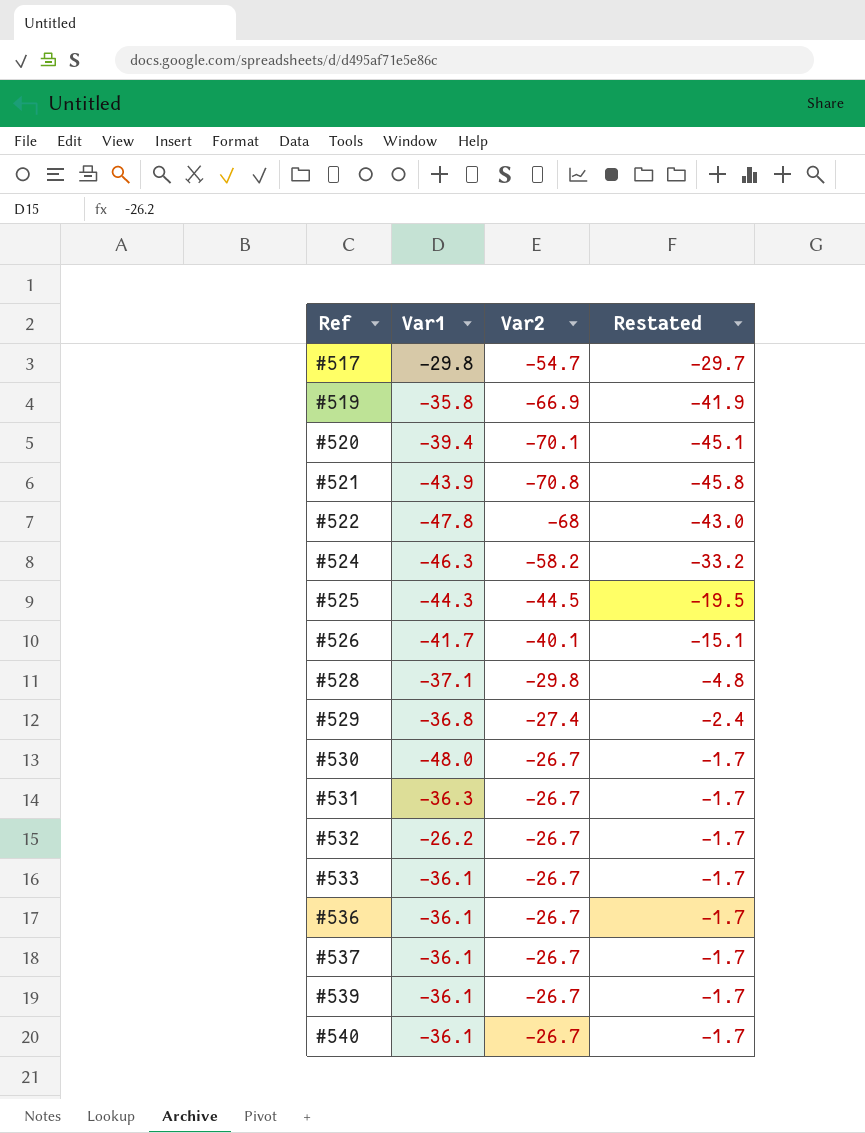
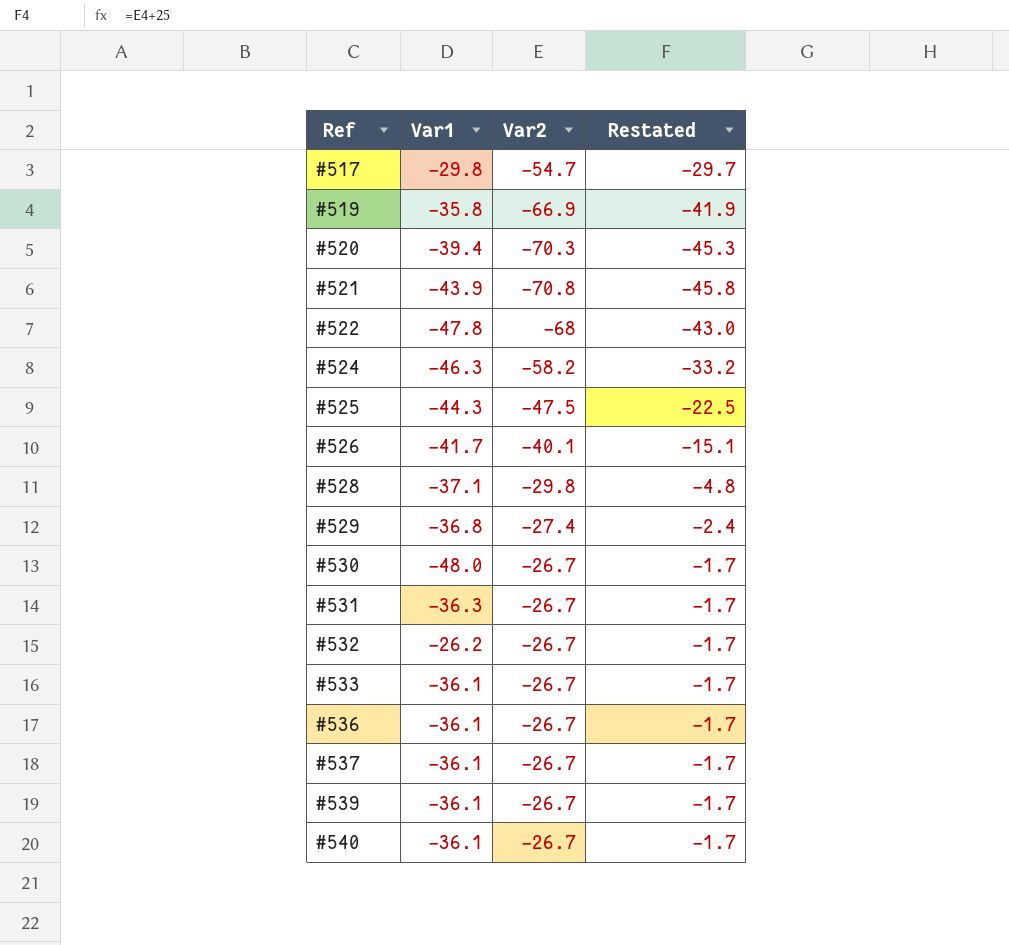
#520 | Var2: -70.1 -> -70.3
#520 | Restated: -45.1 -> -45.3
#525 | Var2: -44.5 -> -47.5
#525 | Restated: -19.5 -> -22.5

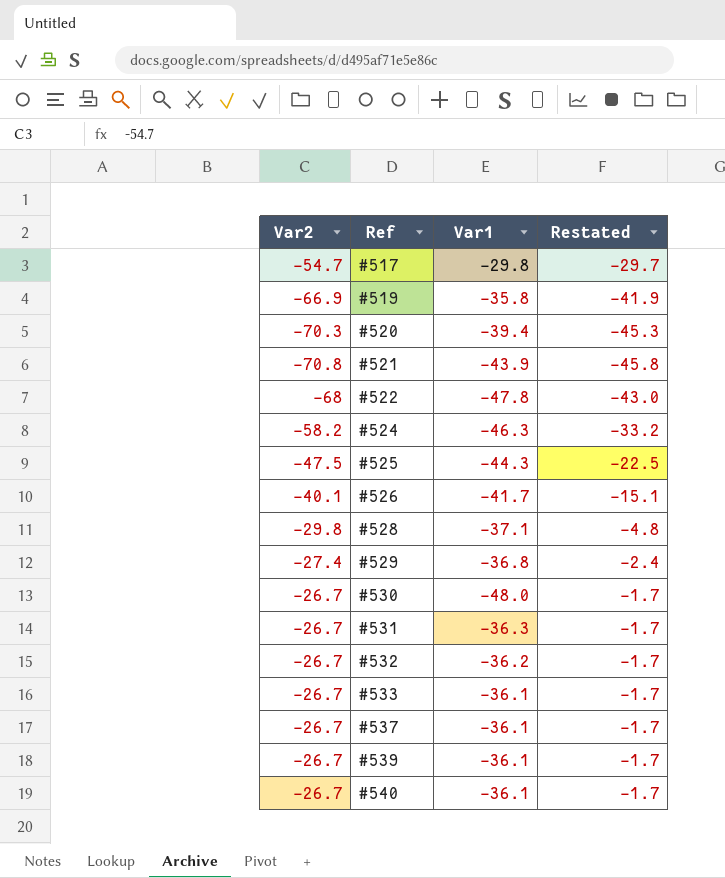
column Var2 | position: 3 -> 1
row #536: -36.1 | -26.7 | -1.7 -> none
#532 | Var1: -26.2 -> -36.2

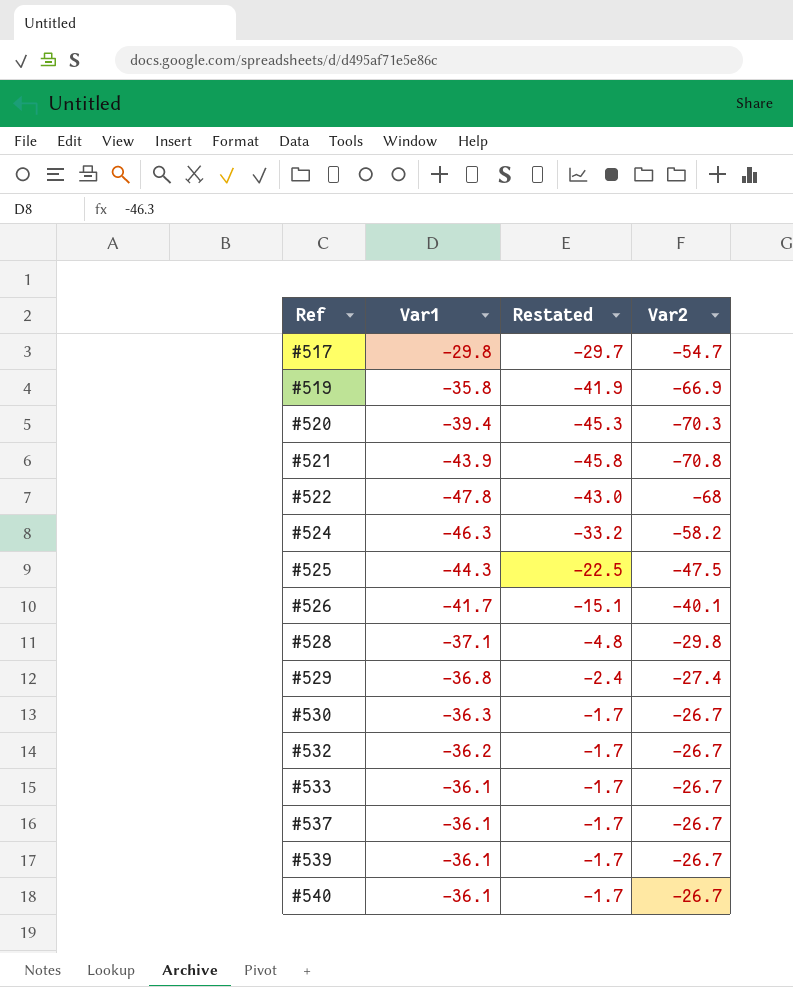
column Var2 | position: 1 -> 4
row #531: -26.7 | -36.3 | -1.7 -> none
#530 | Var1: -48.0 -> -36.3

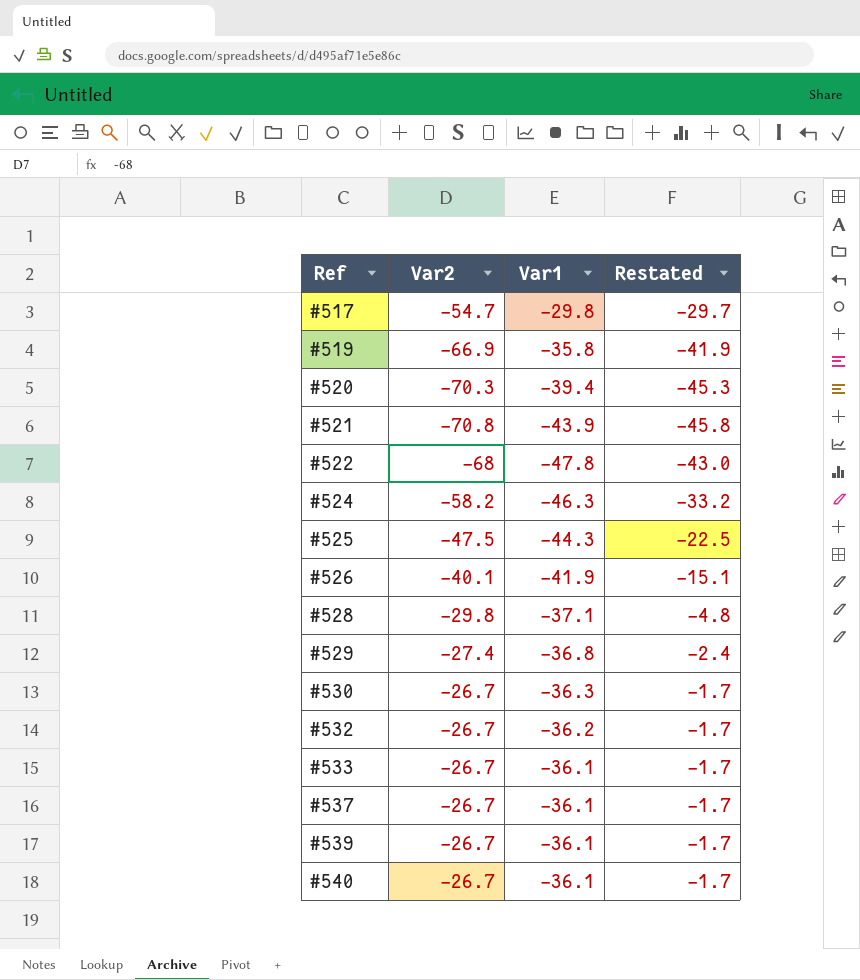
column Var2 | position: 4 -> 2
#526 | Var1: -41.7 -> -41.9

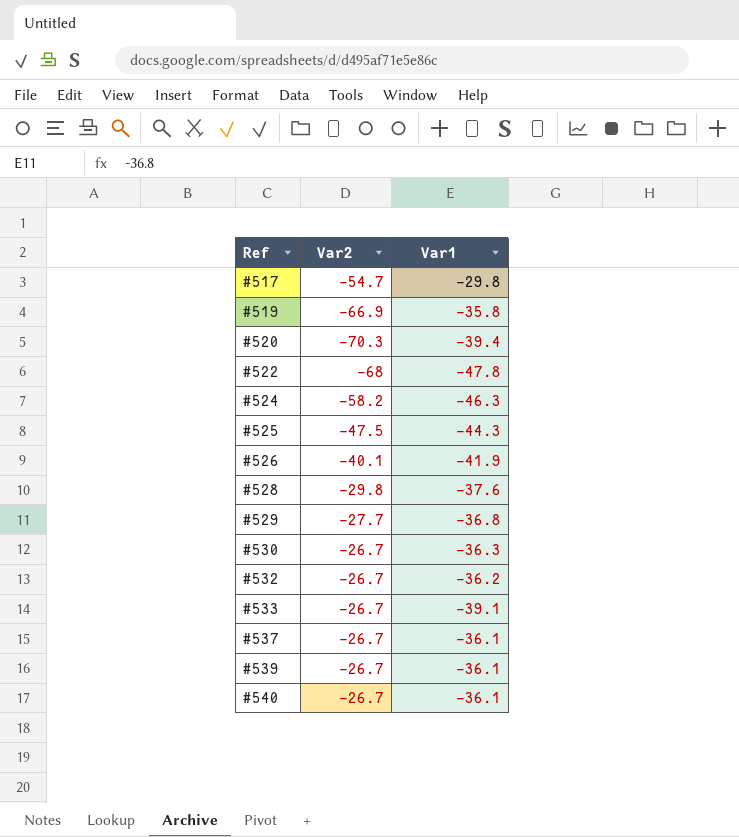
column Restated | formula: [Var2] + 25 -> none
row #521: -70.8 | -43.9 | -45.8 -> none
#528 | Var1: -37.1 -> -37.6
#529 | Var2: -27.4 -> -27.7
#533 | Var1: -36.1 -> -39.1

